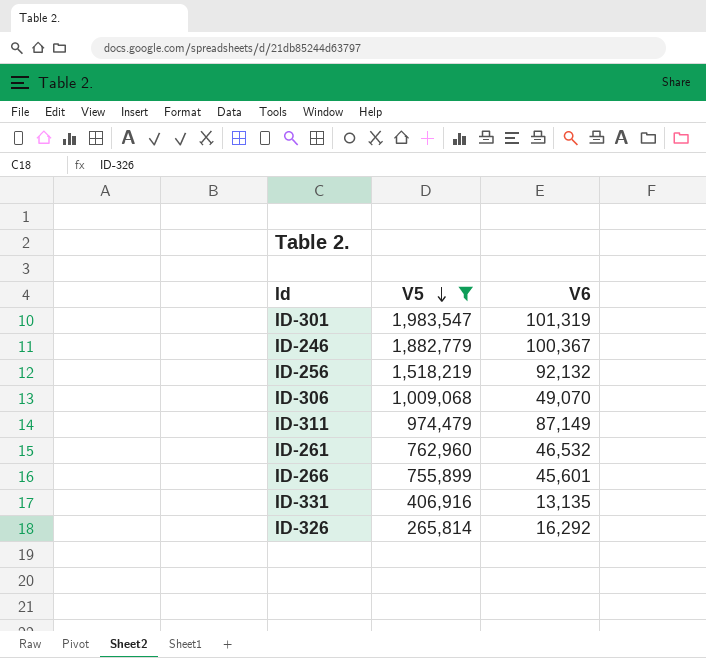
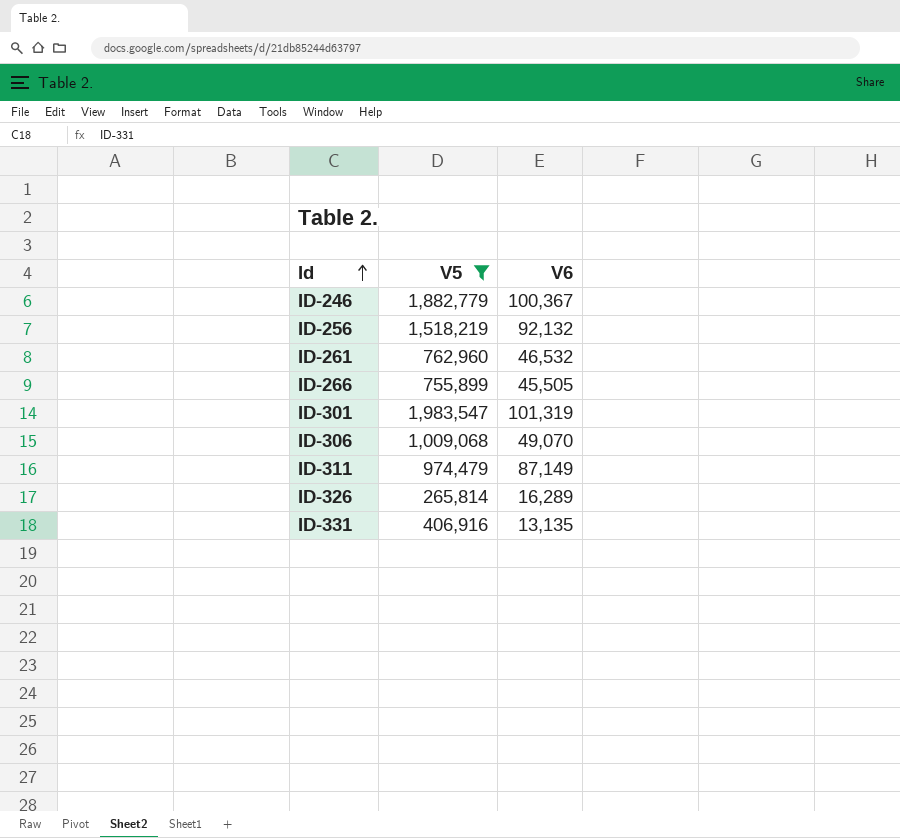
row order: V5 descending -> Id ascending
ID-266 | V6: 45,601 -> 45,505
ID-326 | V6: 16,292 -> 16,289

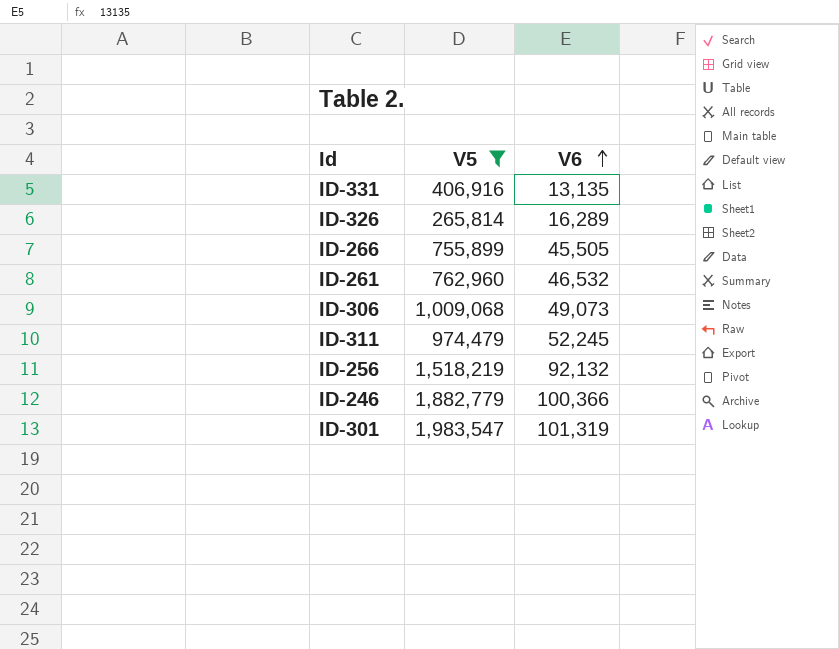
row order: Id ascending -> V6 ascending
ID-306 | V6: 49,070 -> 49,073
ID-311 | V6: 87,149 -> 52,245
ID-246 | V6: 100,367 -> 100,366

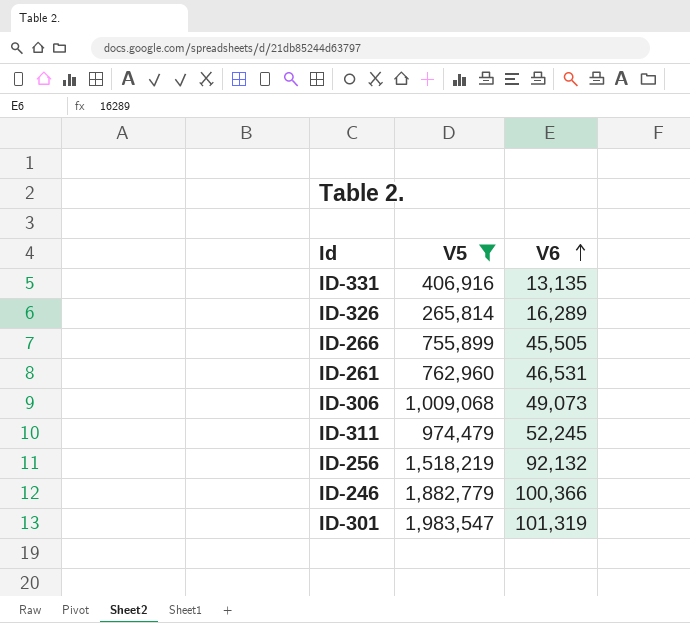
ID-261 | V6: 46,532 -> 46,531

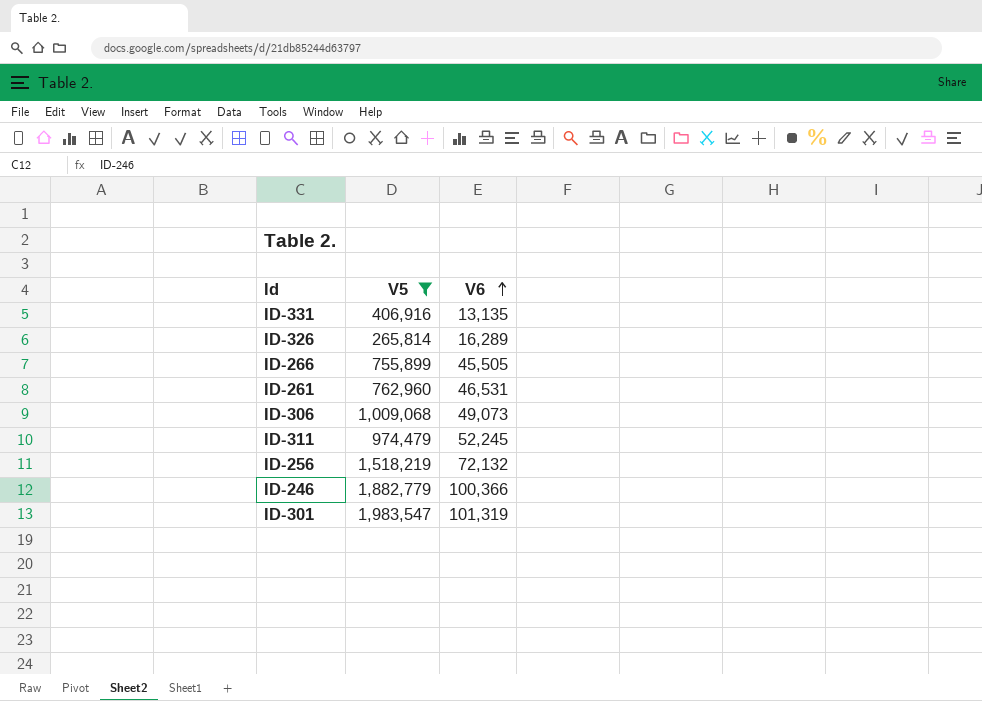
ID-256 | V6: 92,132 -> 72,132

